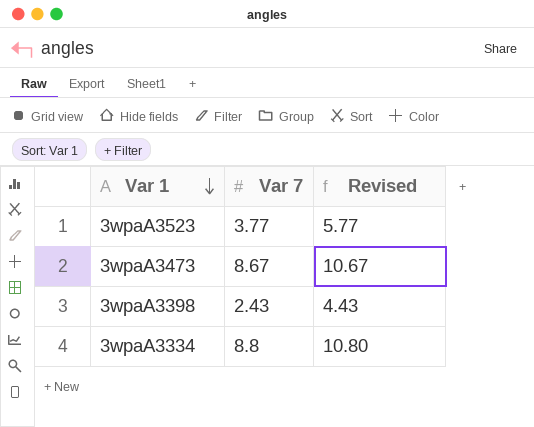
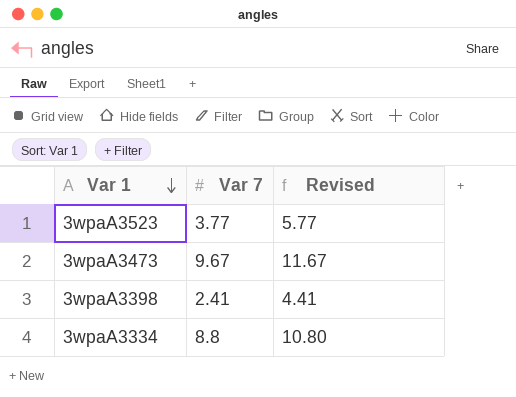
3wpaA3473 | Var 7: 8.67 -> 9.67
3wpaA3473 | Revised: 10.67 -> 11.67
3wpaA3398 | Var 7: 2.43 -> 2.41
3wpaA3398 | Revised: 4.43 -> 4.41

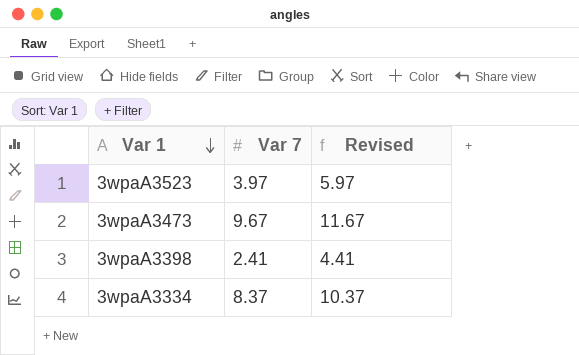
3wpaA3523 | Var 7: 3.77 -> 3.97
3wpaA3523 | Revised: 5.77 -> 5.97
3wpaA3334 | Var 7: 8.8 -> 8.37
3wpaA3334 | Revised: 10.80 -> 10.37

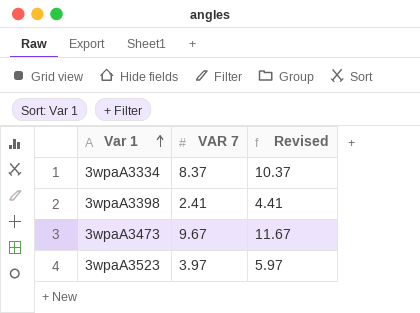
row order: Var 1 descending -> Var 1 ascending
column name: Var 7 -> VAR 7

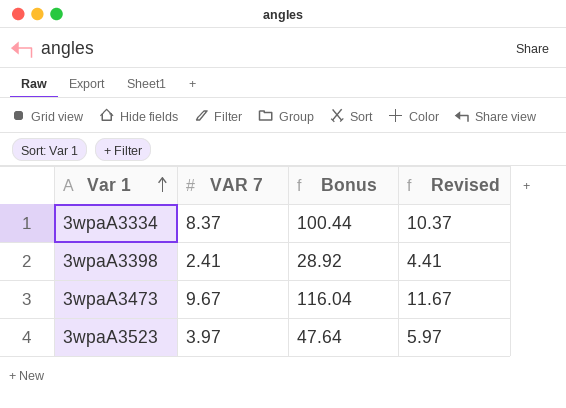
column Bonus | formula: none -> [VAR 7] * 12

